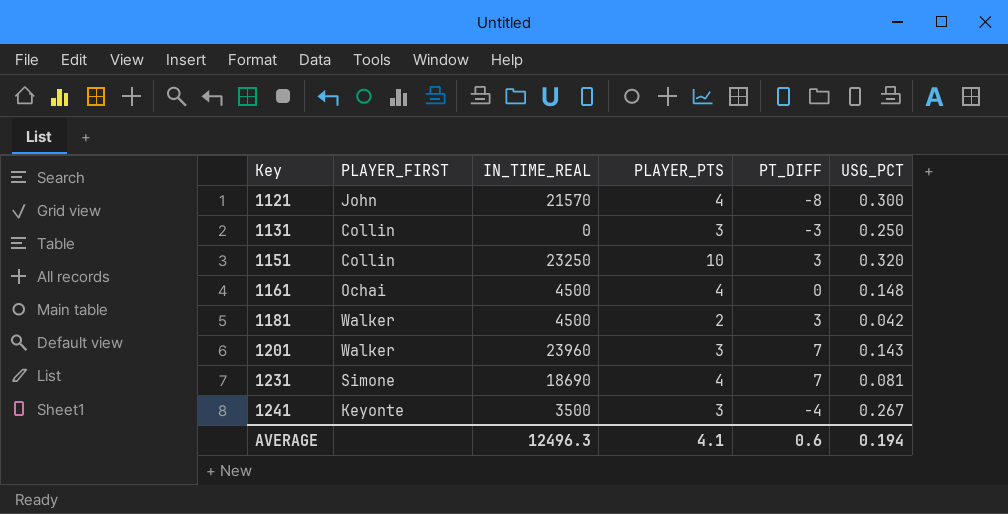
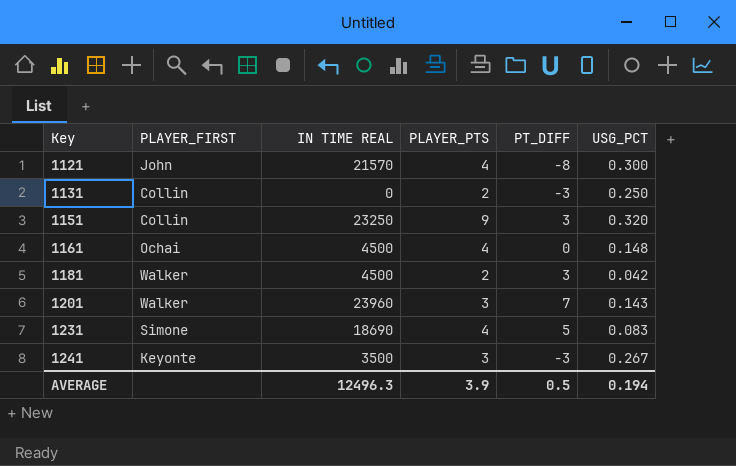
column name: IN_TIME_REAL -> IN TIME REAL
1131 | PLAYER_PTS: 3 -> 2
1151 | PLAYER_PTS: 10 -> 9
1231 | PT_DIFF: 7 -> 5
1231 | USG_PCT: 0.081 -> 0.083
1241 | PT_DIFF: -4 -> -3
AVERAGE | PLAYER_PTS: 4.1 -> 3.9
AVERAGE | PT_DIFF: 0.6 -> 0.5

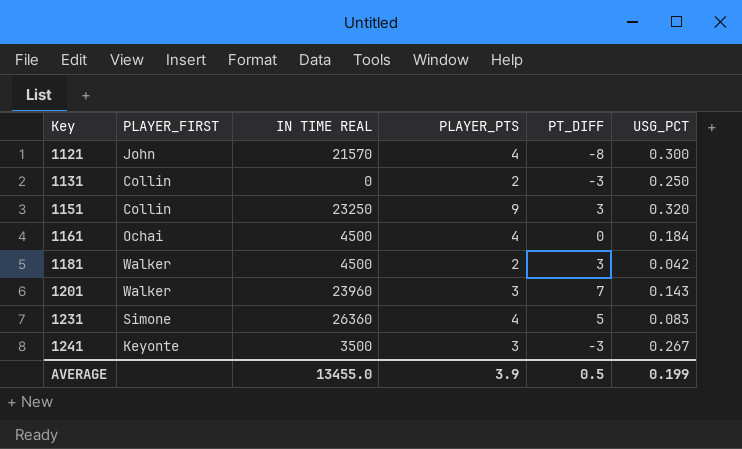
1161 | USG_PCT: 0.148 -> 0.184
1231 | IN TIME REAL: 18690 -> 26360
AVERAGE | IN TIME REAL: 12496.3 -> 13455.0
AVERAGE | USG_PCT: 0.194 -> 0.199

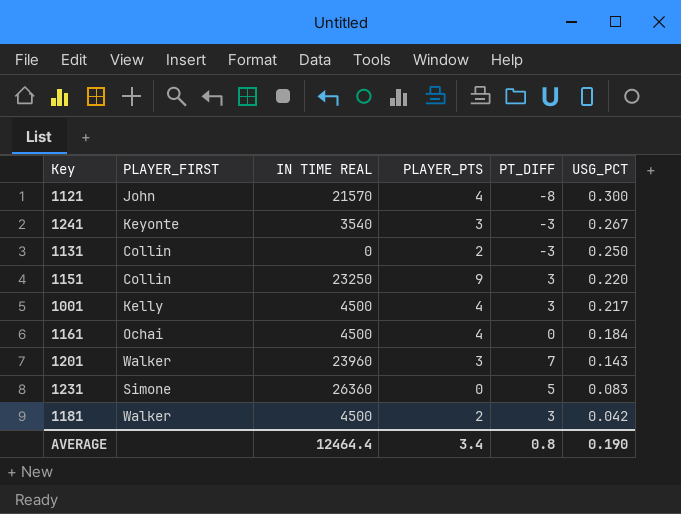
row order: Key ascending -> USG_PCT descending
1241 | IN TIME REAL: 3500 -> 3540
1151 | USG_PCT: 0.320 -> 0.220
row 1001: none -> Kelly | 4500 | 4 | 3 | 0.217
1231 | PLAYER_PTS: 4 -> 0
AVERAGE | IN TIME REAL: 13455.0 -> 12464.4
AVERAGE | PLAYER_PTS: 3.9 -> 3.4
AVERAGE | PT_DIFF: 0.5 -> 0.8
AVERAGE | USG_PCT: 0.199 -> 0.190

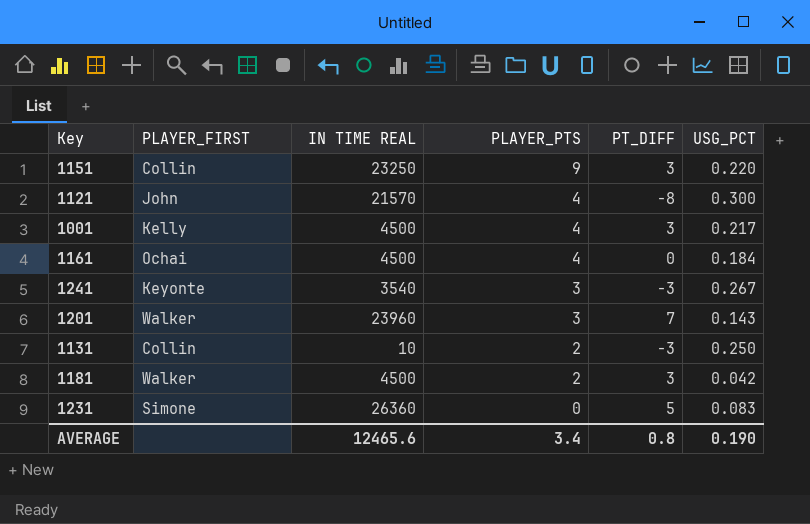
row order: USG_PCT descending -> PLAYER_PTS descending
1131 | IN TIME REAL: 0 -> 10
AVERAGE | IN TIME REAL: 12464.4 -> 12465.6

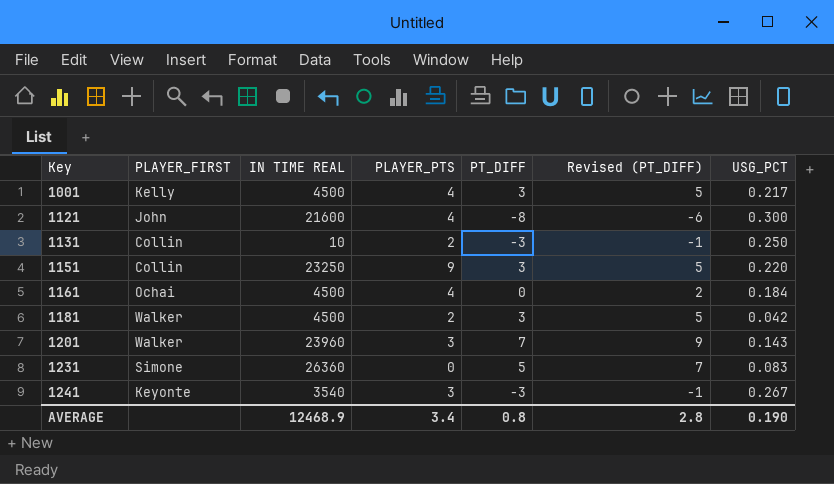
row order: PLAYER_PTS descending -> Key ascending
column Revised (PT_DIFF) | formula: none -> [PT_DIFF] + 2
1121 | IN TIME REAL: 21570 -> 21600
AVERAGE | IN TIME REAL: 12465.6 -> 12468.9

